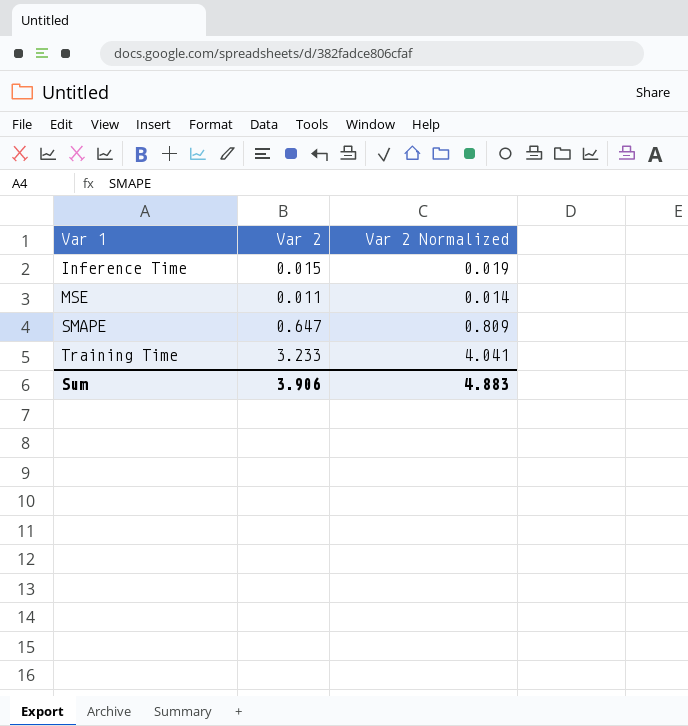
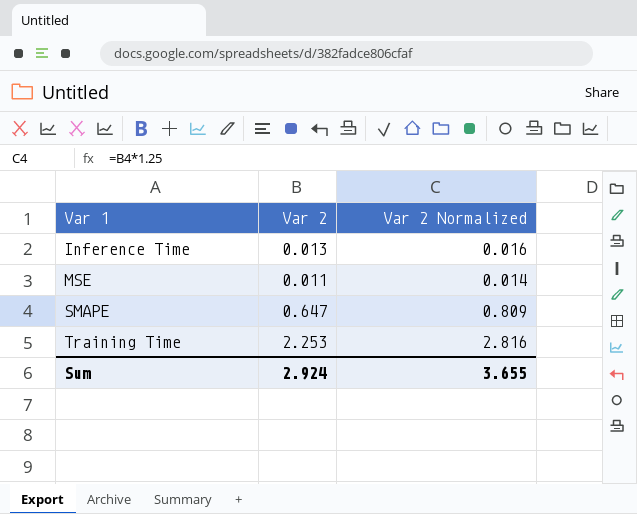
Inference Time | Var 2: 0.015 -> 0.013
Inference Time | Var 2 Normalized: 0.019 -> 0.016
Training Time | Var 2: 3.233 -> 2.253
Training Time | Var 2 Normalized: 4.041 -> 2.816
Sum | Var 2: 3.906 -> 2.924
Sum | Var 2 Normalized: 4.883 -> 3.655

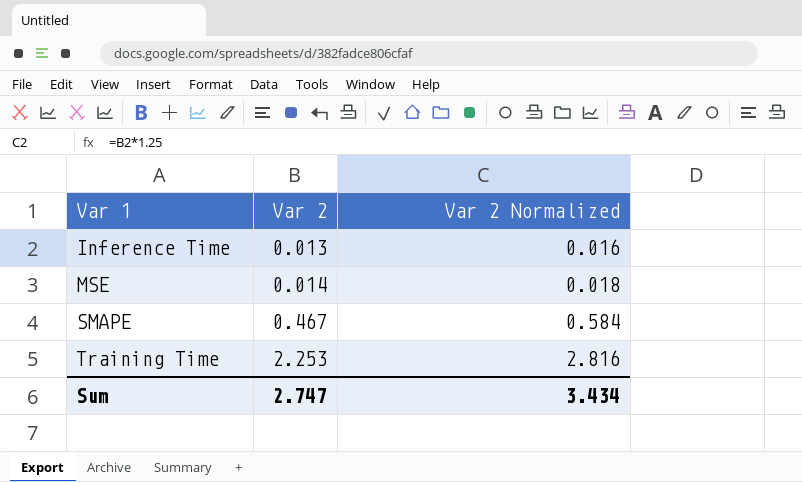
MSE | Var 2: 0.011 -> 0.014
MSE | Var 2 Normalized: 0.014 -> 0.018
SMAPE | Var 2: 0.647 -> 0.467
SMAPE | Var 2 Normalized: 0.809 -> 0.584
Sum | Var 2: 2.924 -> 2.747
Sum | Var 2 Normalized: 3.655 -> 3.434

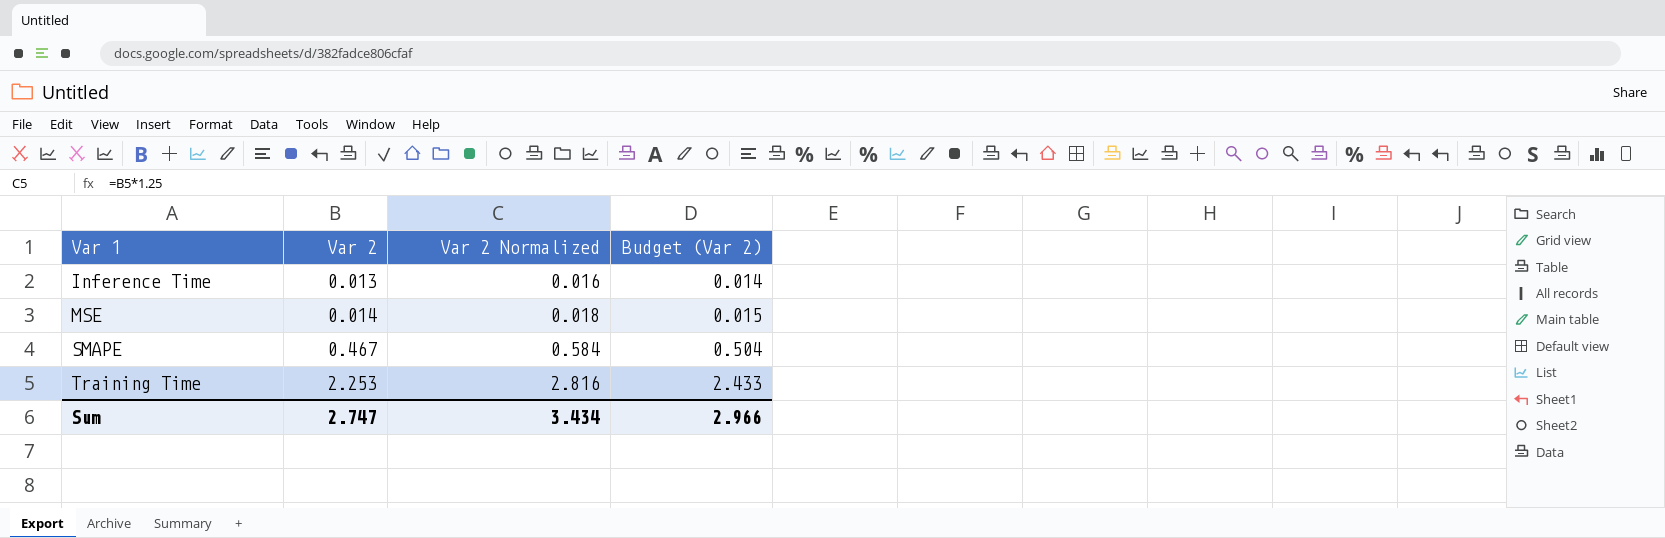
column Budget (Var 2) | formula: none -> [Var 2] * 1.08

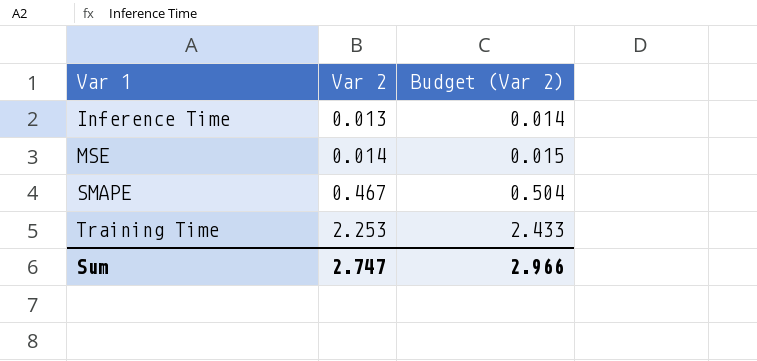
column Var 2 Normalized | formula: [Var 2] * 1.25 -> none

